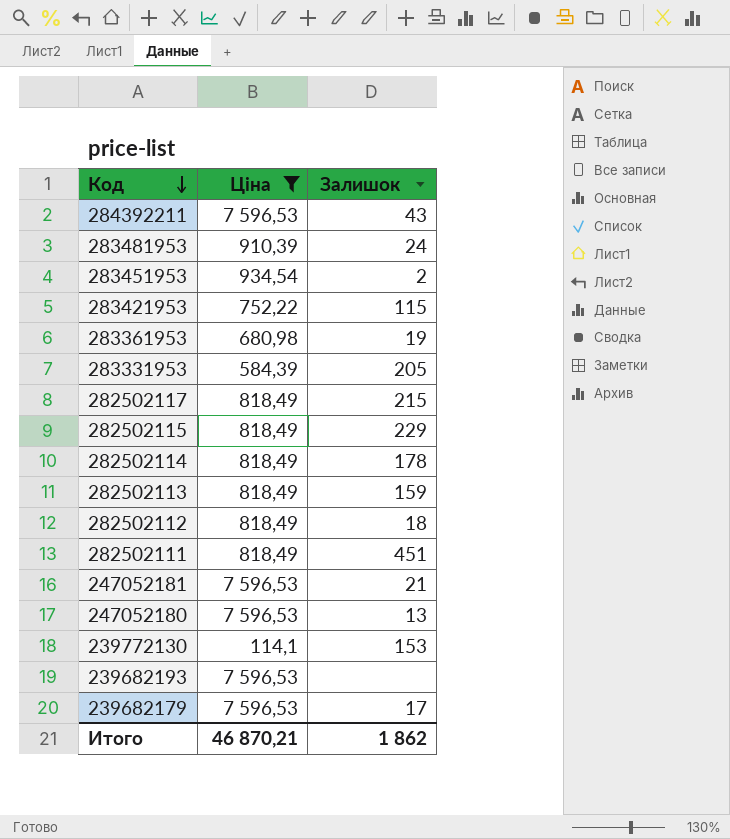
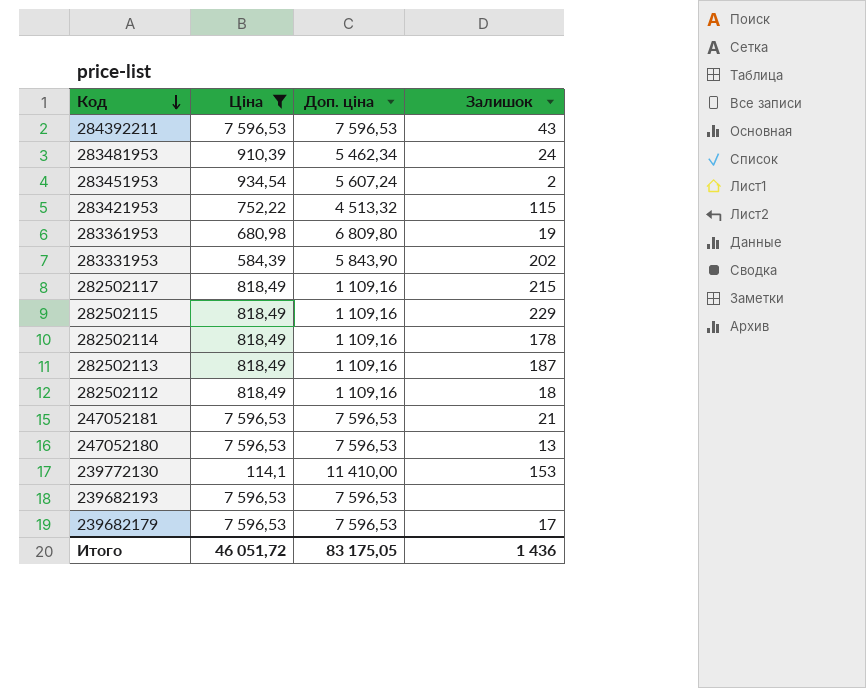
column Доп. ціна | position: none -> 3
row 282502111: 818,49 | 451 -> none
283331953 | Залишок: 205 -> 202
282502113 | Залишок: 159 -> 187
Итого | Ціна: 46 870,21 -> 46 051,72
Итого | Залишок: 1 862 -> 1 436

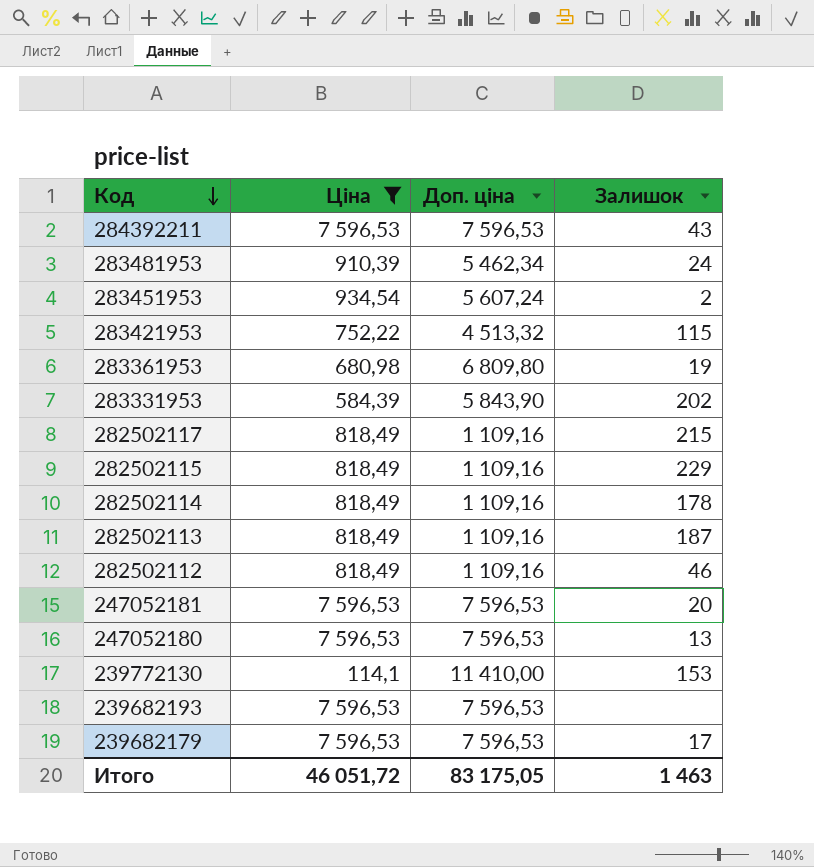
282502112 | Залишок: 18 -> 46
247052181 | Залишок: 21 -> 20
Итого | Залишок: 1 436 -> 1 463

